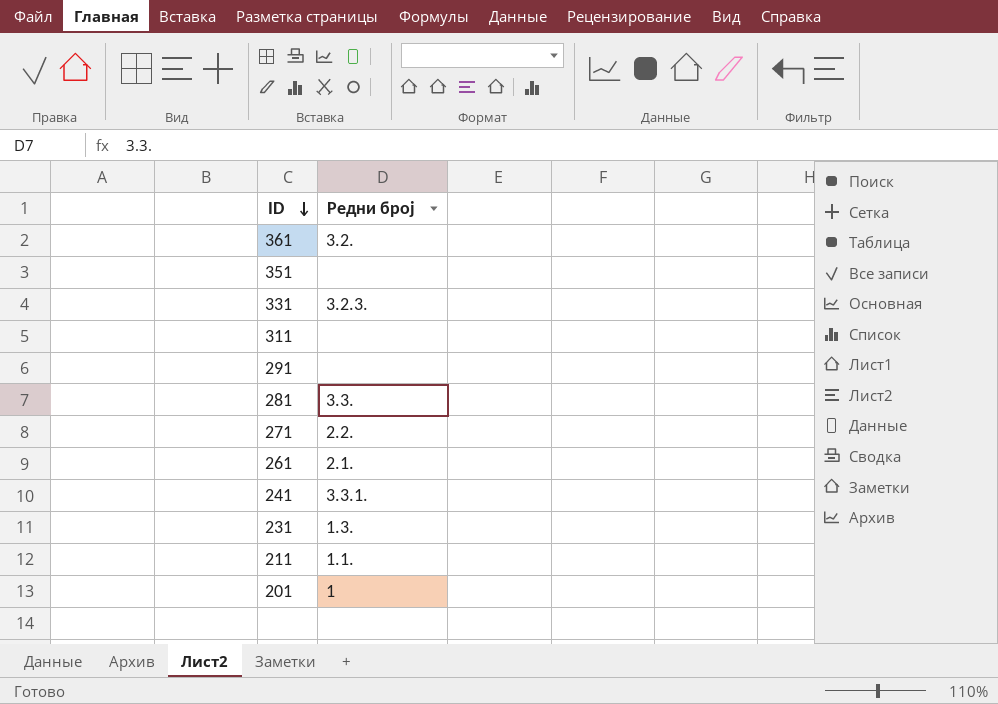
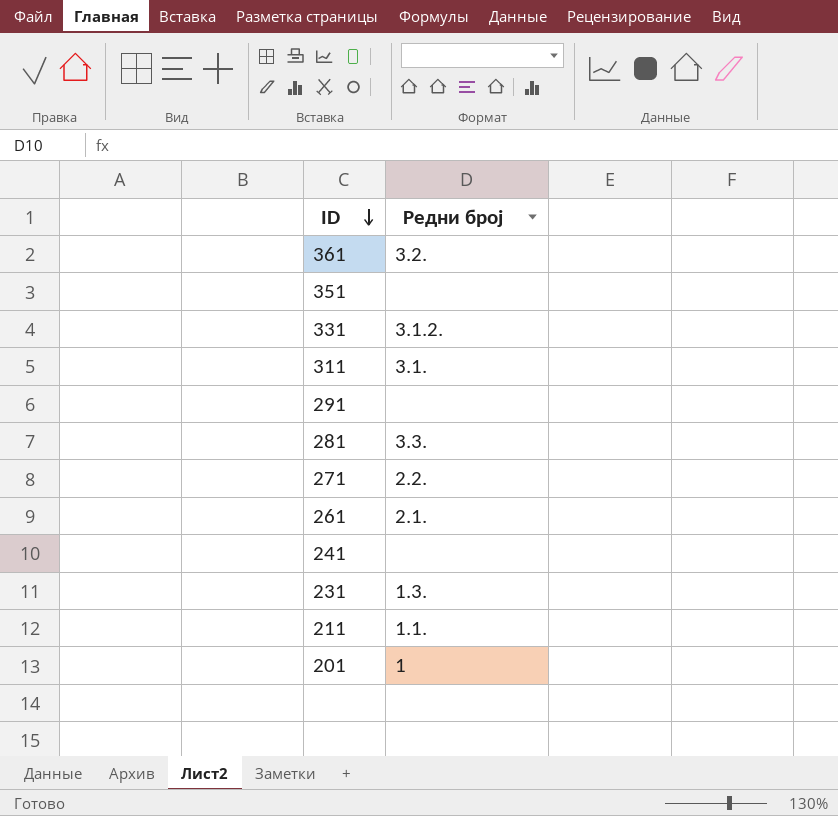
331 | Редни број: 3.2.3. -> 3.1.2.
311 | Редни број: none -> 3.1.
241 | Редни број: 3.3.1. -> none

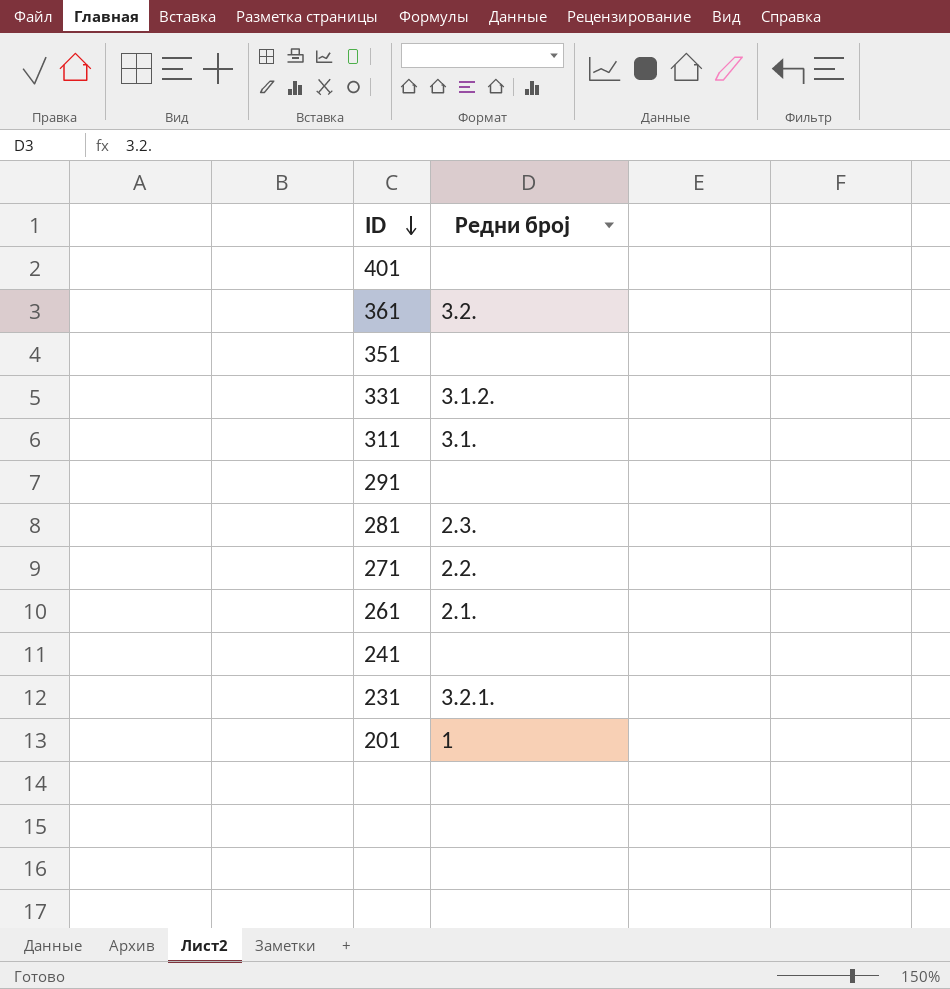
row 211: 1.1. -> none
row 401: none -> none
281 | Редни број: 3.3. -> 2.3.
231 | Редни број: 1.3. -> 3.2.1.

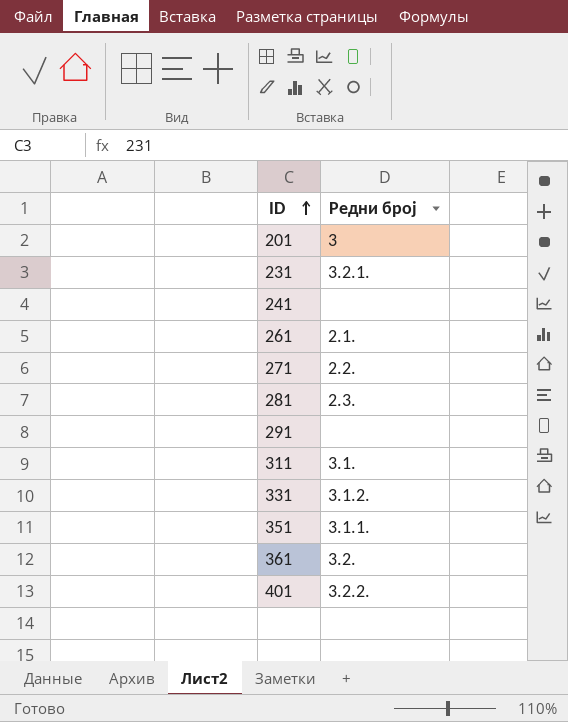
row order: ID descending -> ID ascending
201 | Редни број: 1 -> 3
351 | Редни број: none -> 3.1.1.
401 | Редни број: none -> 3.2.2.

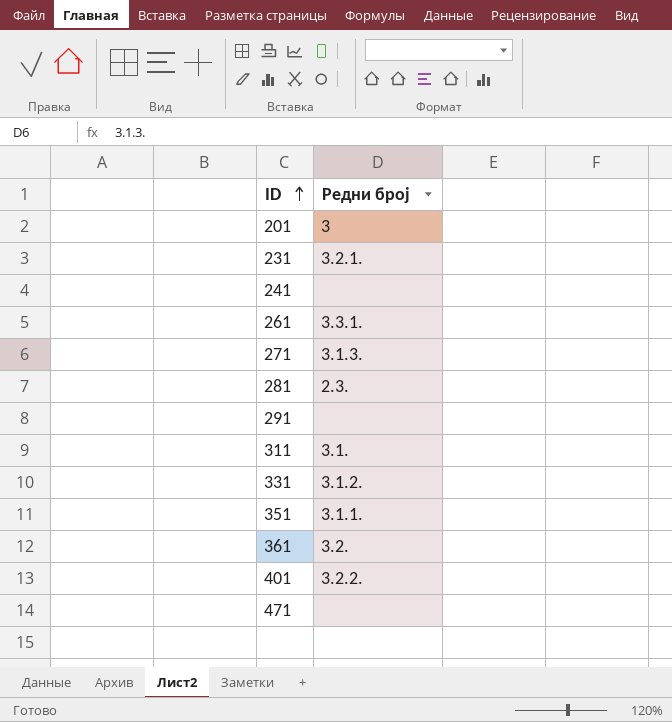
261 | Редни број: 2.1. -> 3.3.1.
271 | Редни број: 2.2. -> 3.1.3.
row 471: none -> none

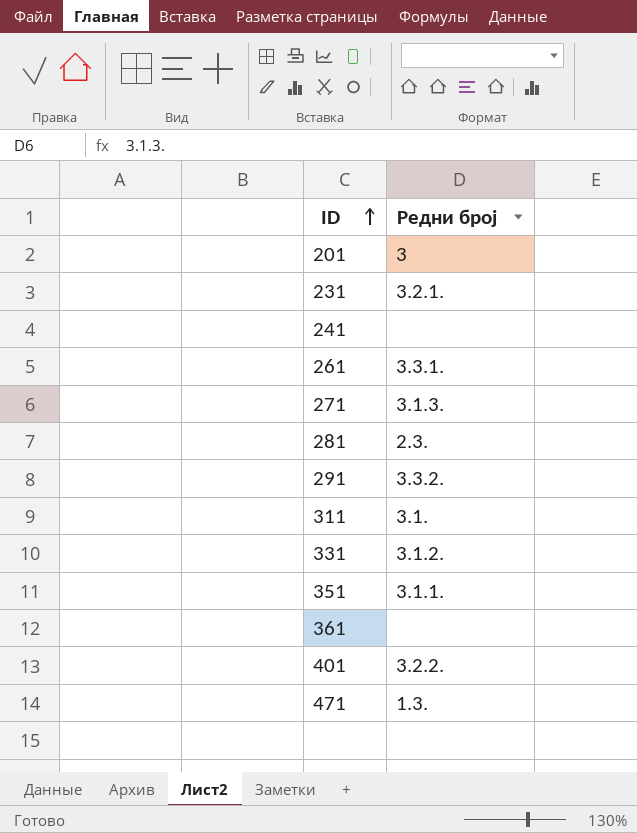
291 | Редни број: none -> 3.3.2.
361 | Редни број: 3.2. -> none
471 | Редни број: none -> 1.3.

